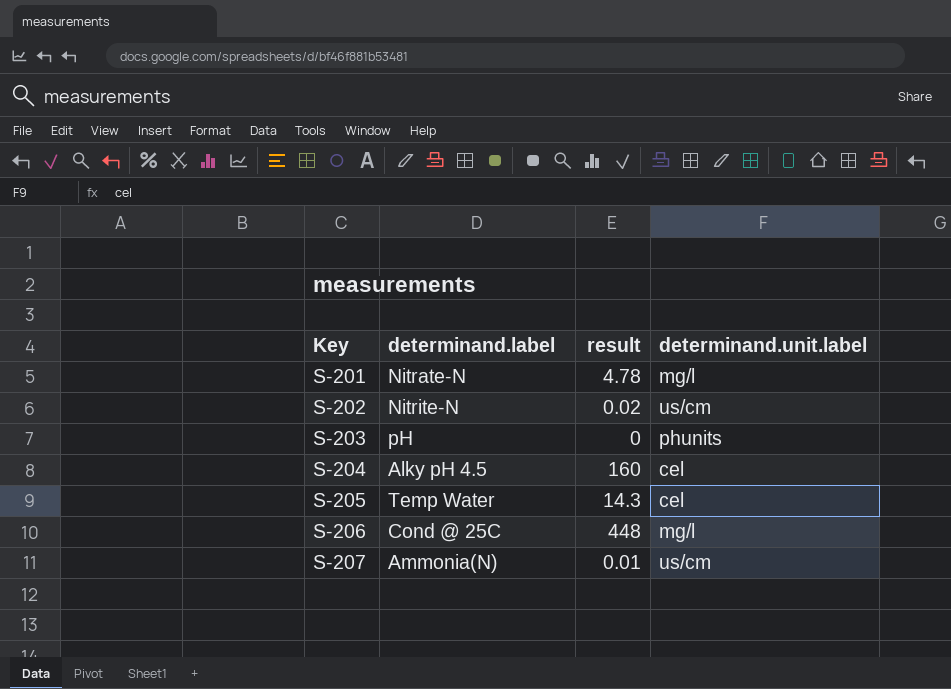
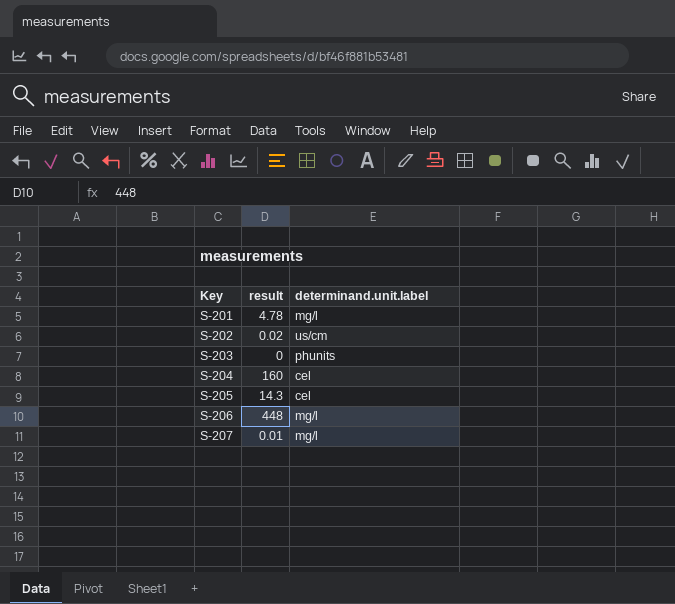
column determinand.label | position: 2 -> none
S-207 | determinand.unit.label: us/cm -> mg/l

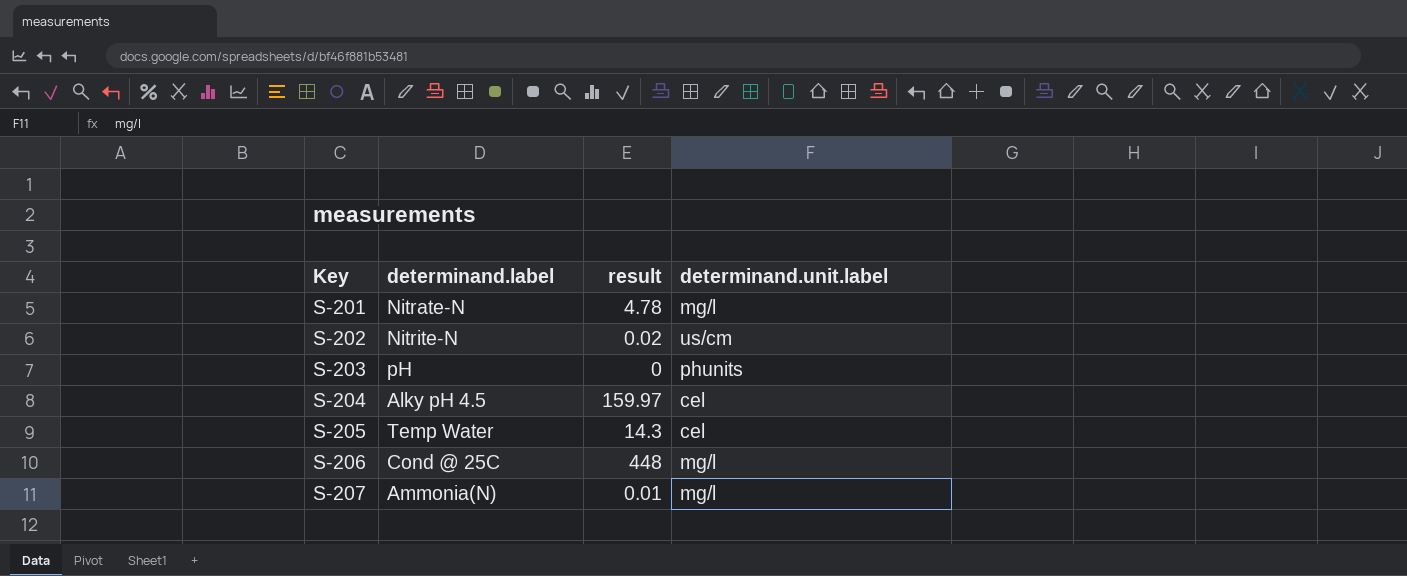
column determinand.label | position: none -> 2
S-204 | result: 160 -> 159.97

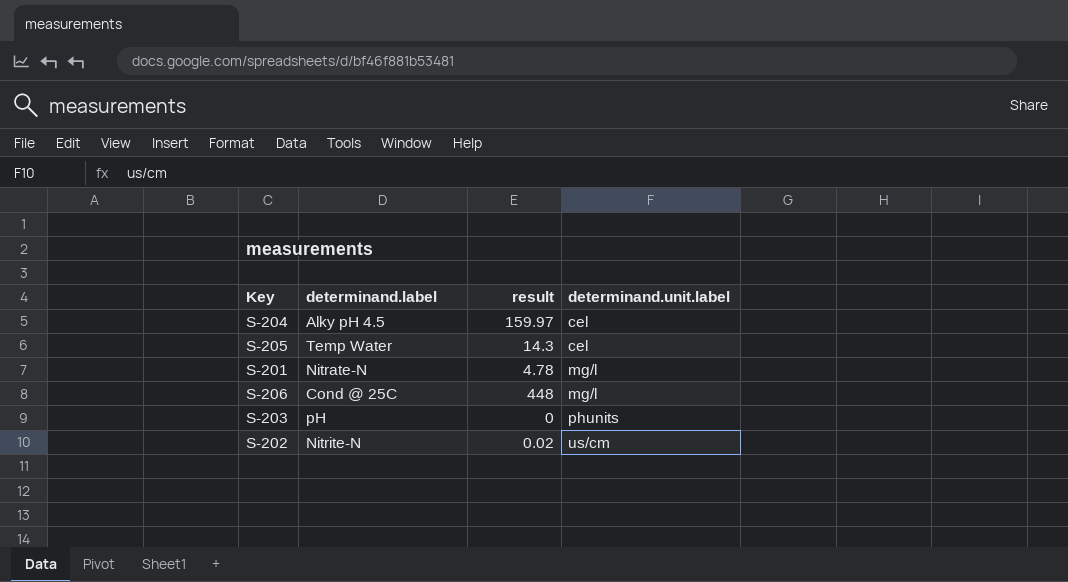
row order: Key ascending -> determinand.unit.label ascending
row S-207: Ammonia(N) | 0.01 | mg/l -> none

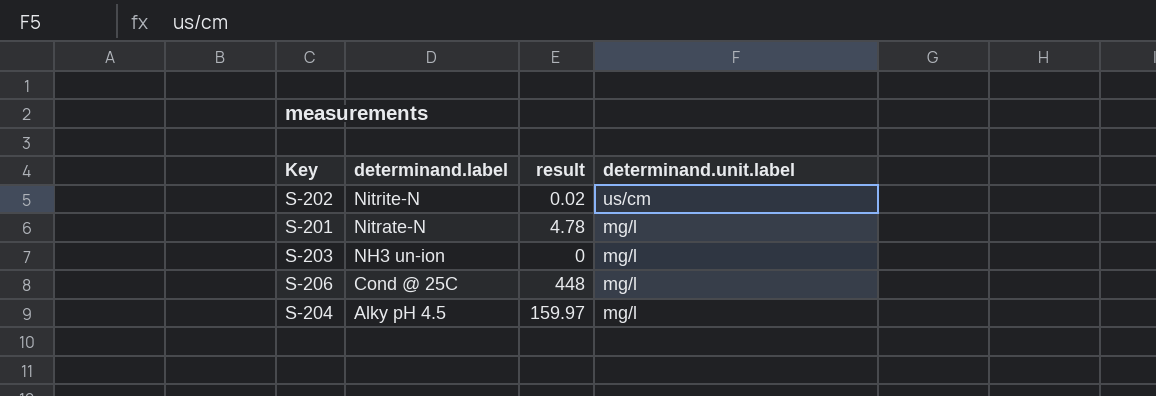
row order: determinand.unit.label ascending -> determinand.label descending
row S-205: Temp Water | 14.3 | cel -> none
S-203 | determinand.label: pH -> NH3 un-ion
S-203 | determinand.unit.label: phunits -> mg/l
S-204 | determinand.unit.label: cel -> mg/l

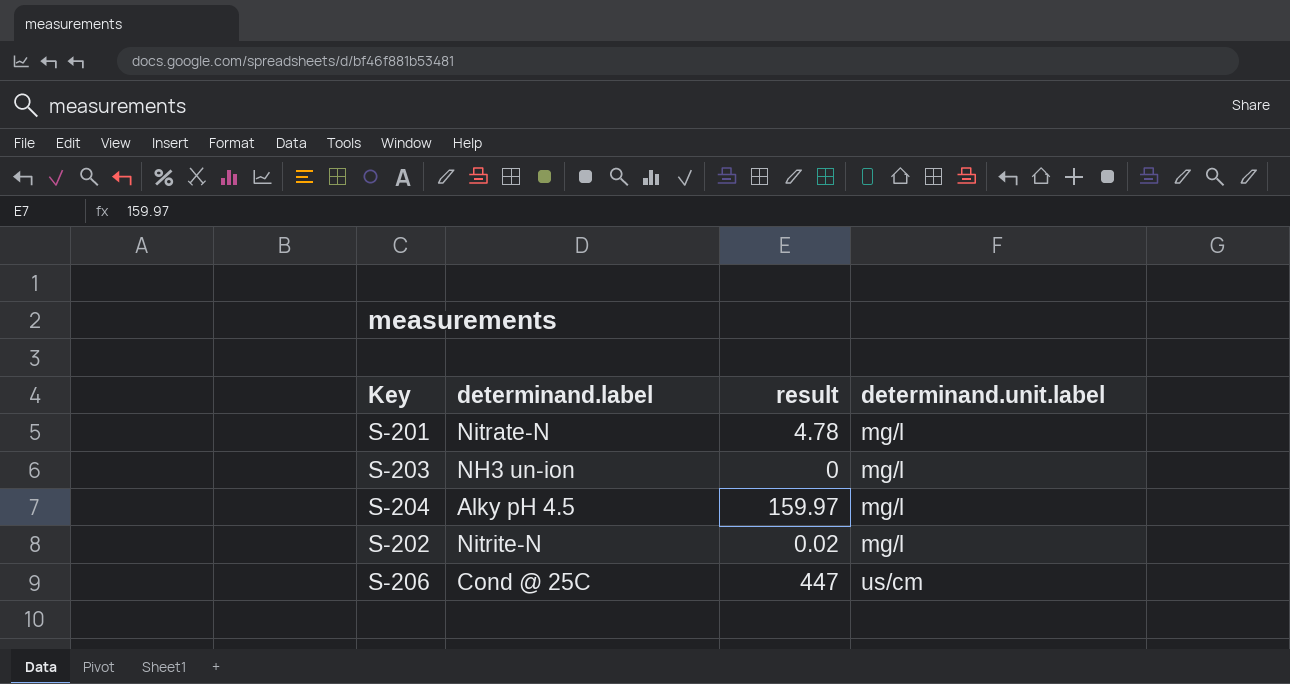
row order: determinand.label descending -> determinand.unit.label ascending
S-202 | determinand.unit.label: us/cm -> mg/l
S-206 | result: 448 -> 447
S-206 | determinand.unit.label: mg/l -> us/cm

